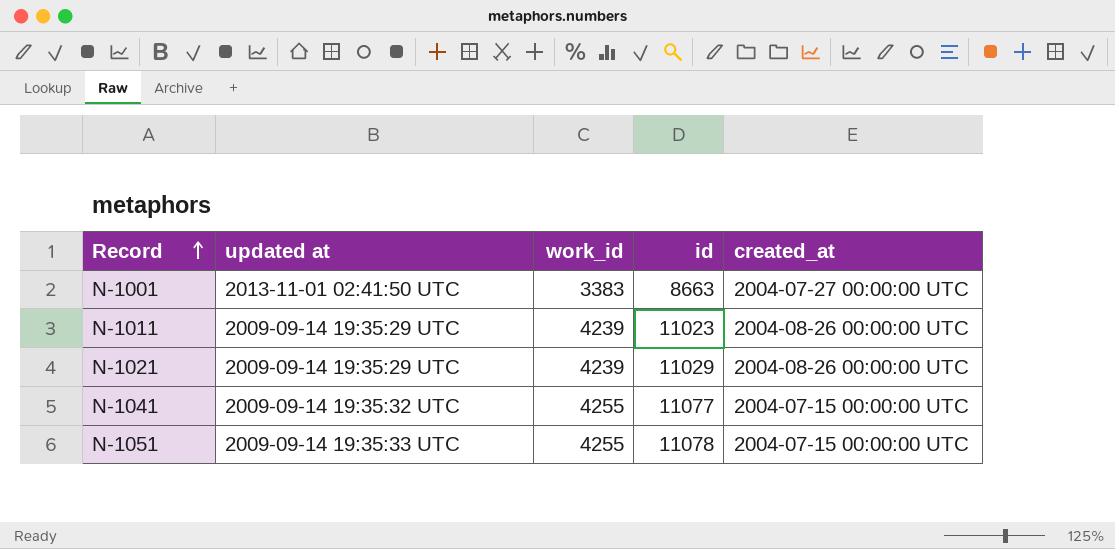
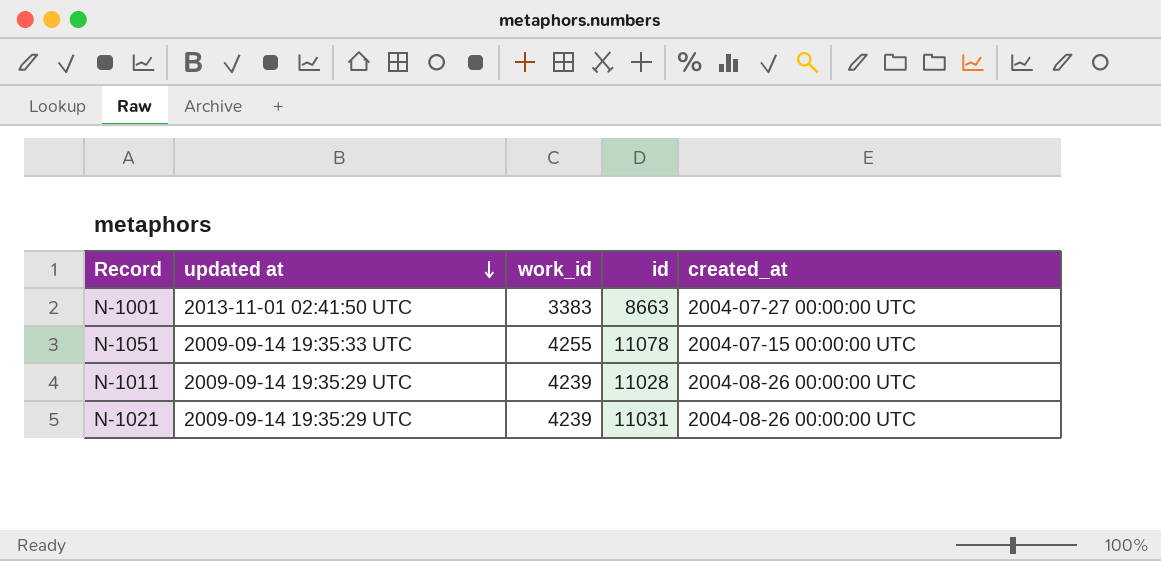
row order: Record ascending -> updated at descending
row N-1041: 2009-09-14 19:35:32 UTC | 4255 | 11077 | 2004-07-15 00:00:00 UTC -> none
N-1011 | id: 11023 -> 11028
N-1021 | id: 11029 -> 11031

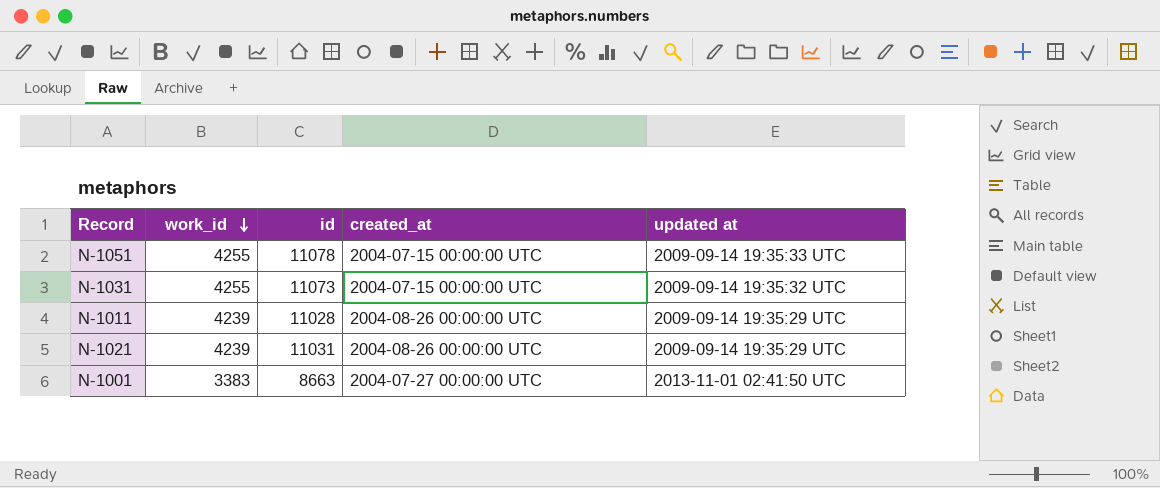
row order: updated at descending -> work_id descending
column updated at | position: 2 -> 5
row N-1031: none -> 4255 | 11073 | 2004-07-15 00:00:00 UTC | 2009-09-14 19:35:32 UTC

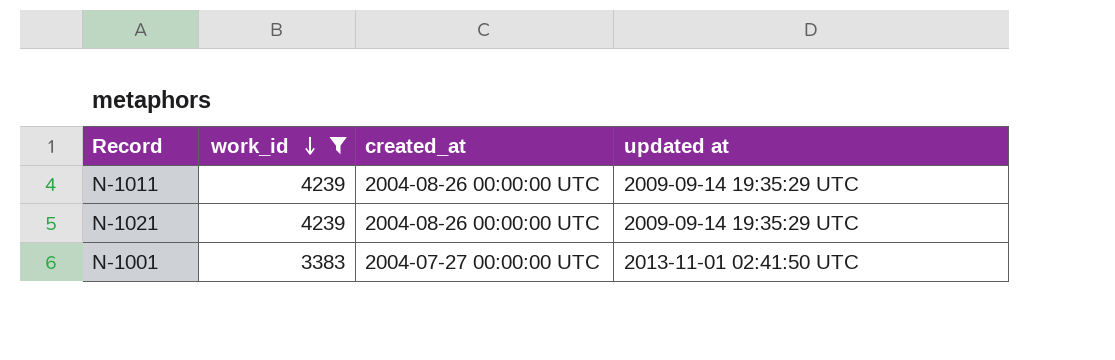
filter: none -> work_id != 4255
column id | position: 3 -> none

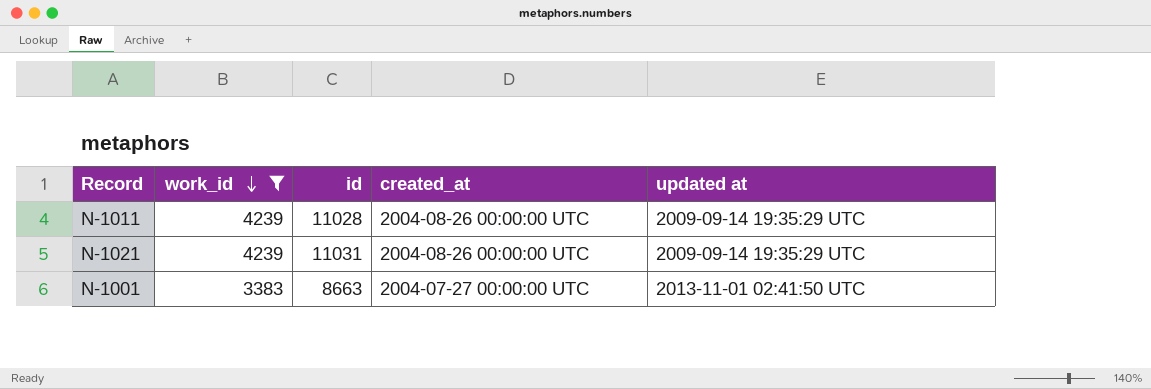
column id | position: none -> 3

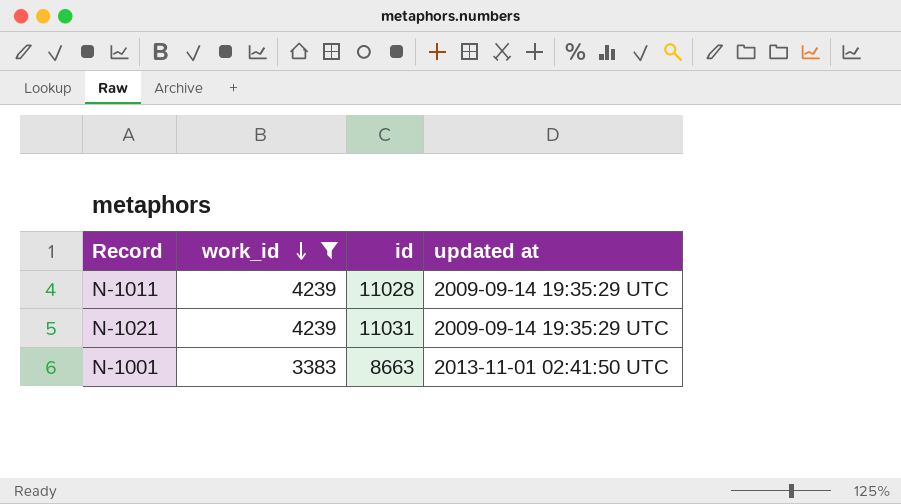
column created_at | position: 4 -> none

